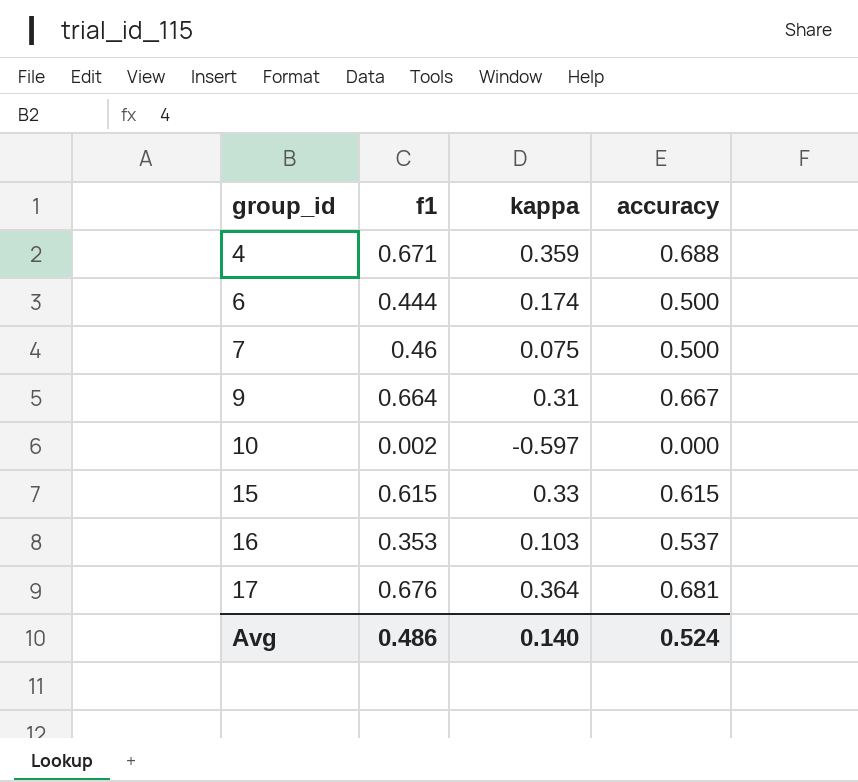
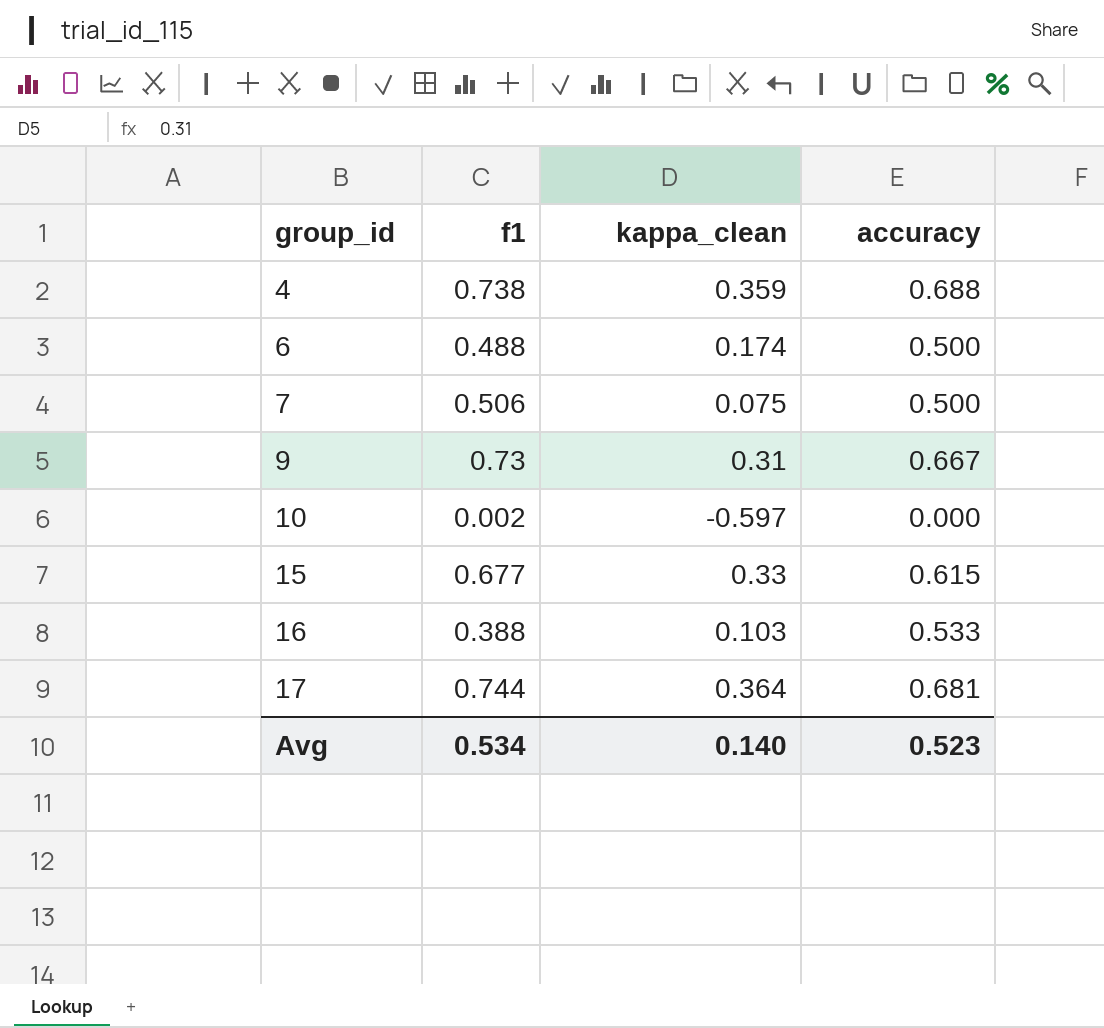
column name: kappa -> kappa_clean
4 | f1: 0.671 -> 0.738
6 | f1: 0.444 -> 0.488
7 | f1: 0.46 -> 0.506
9 | f1: 0.664 -> 0.73
15 | f1: 0.615 -> 0.677
16 | f1: 0.353 -> 0.388
16 | accuracy: 0.537 -> 0.533
17 | f1: 0.676 -> 0.744
Avg | f1: 0.486 -> 0.534
Avg | accuracy: 0.524 -> 0.523

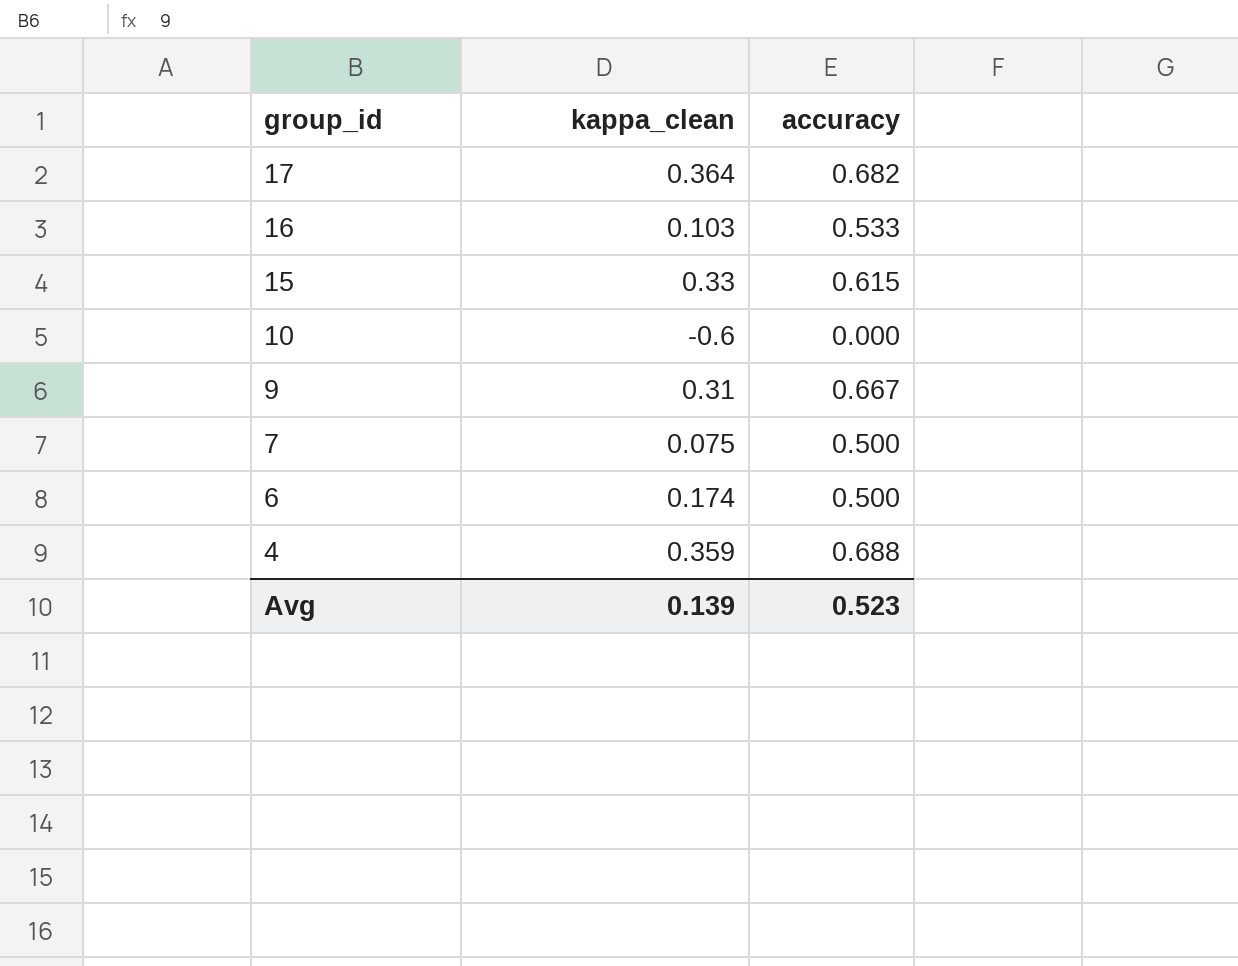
row order: group_id ascending -> group_id descending
column f1 | position: 2 -> none
17 | accuracy: 0.681 -> 0.682
10 | kappa_clean: -0.597 -> -0.6
Avg | kappa_clean: 0.140 -> 0.139

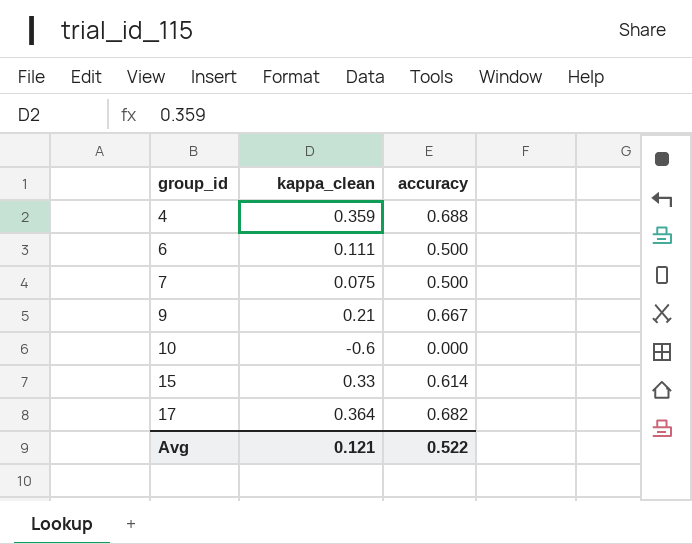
row order: group_id descending -> group_id ascending
row 16: 0.103 | 0.533 -> none
6 | kappa_clean: 0.174 -> 0.111
9 | kappa_clean: 0.31 -> 0.21
15 | accuracy: 0.615 -> 0.614
Avg | kappa_clean: 0.139 -> 0.121
Avg | accuracy: 0.523 -> 0.522

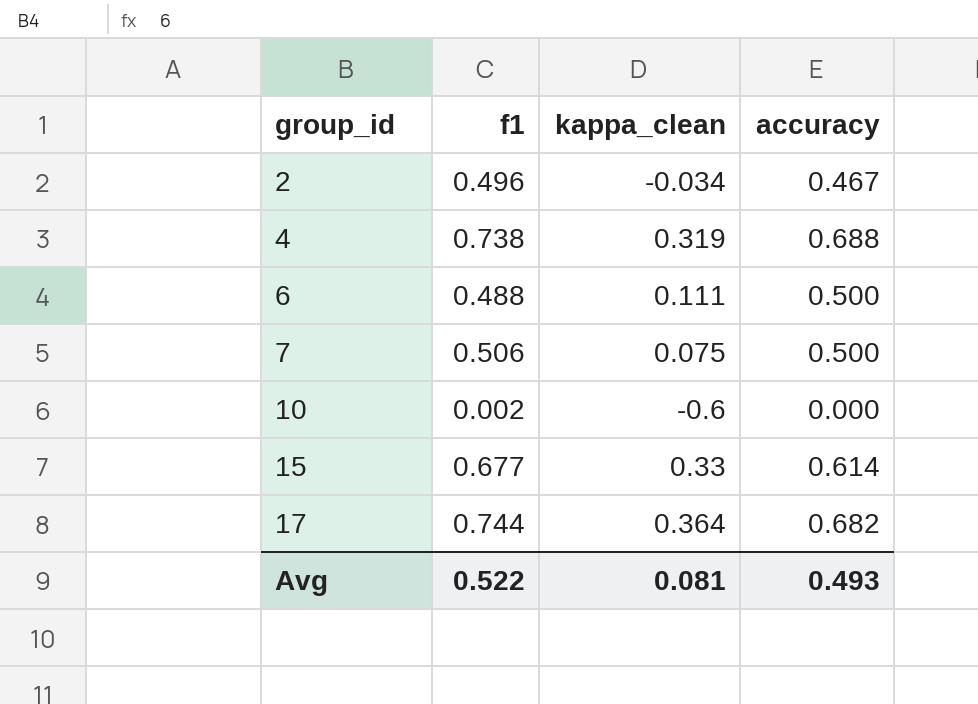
column f1 | position: none -> 2
row 9: 0.21 | 0.667 -> none
row 2: none -> 0.496 | -0.034 | 0.467
4 | kappa_clean: 0.359 -> 0.319
Avg | kappa_clean: 0.121 -> 0.081
Avg | accuracy: 0.522 -> 0.493

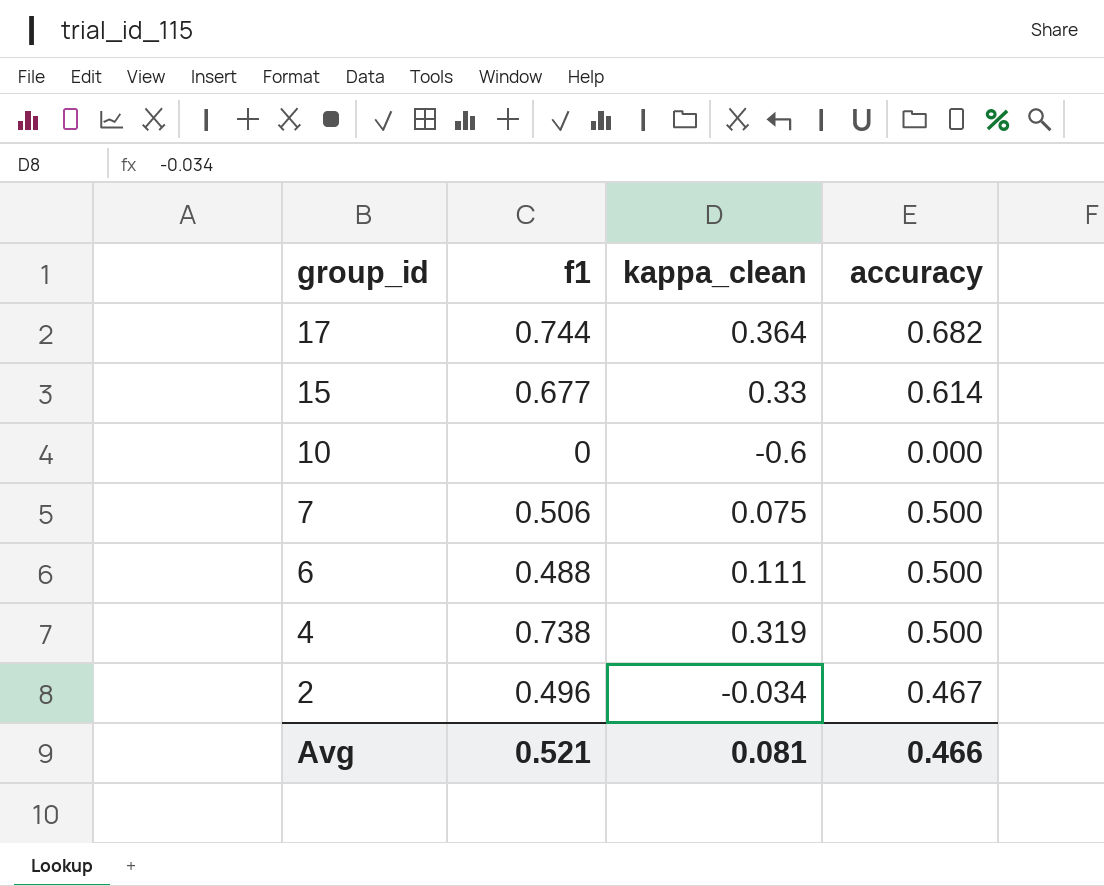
row order: group_id ascending -> group_id descending
10 | f1: 0.002 -> 0
4 | accuracy: 0.688 -> 0.500
Avg | f1: 0.522 -> 0.521
Avg | accuracy: 0.493 -> 0.466

